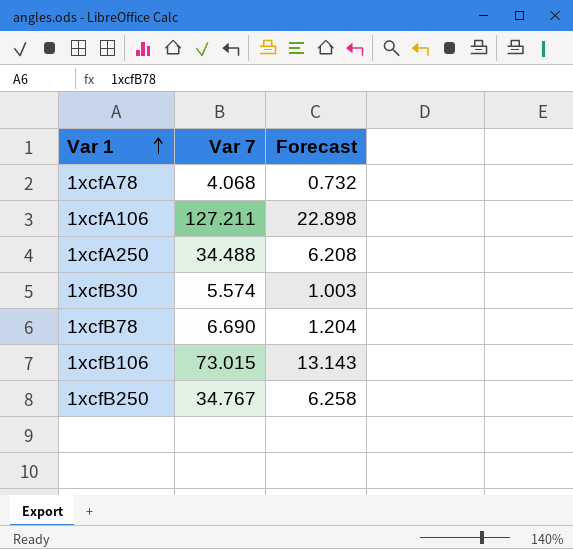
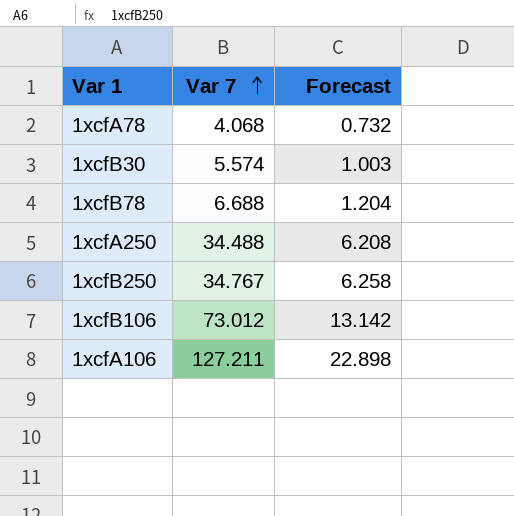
row order: Var 1 ascending -> Var 7 ascending
1xcfB78 | Var 7: 6.690 -> 6.688
1xcfB106 | Var 7: 73.015 -> 73.012
1xcfB106 | Forecast: 13.143 -> 13.142

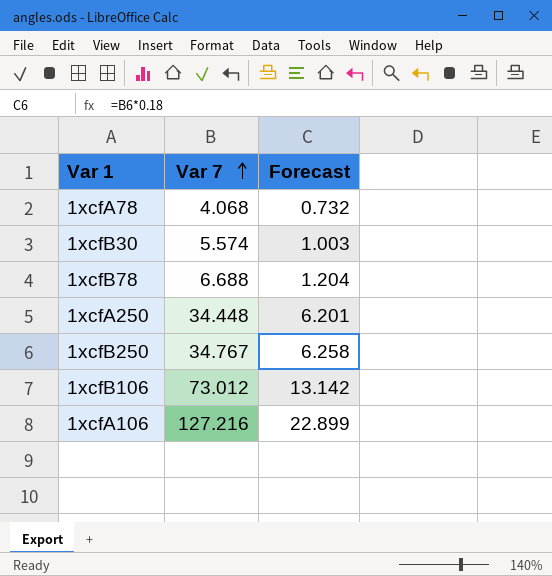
1xcfA250 | Var 7: 34.488 -> 34.448
1xcfA250 | Forecast: 6.208 -> 6.201
1xcfA106 | Var 7: 127.211 -> 127.216
1xcfA106 | Forecast: 22.898 -> 22.899

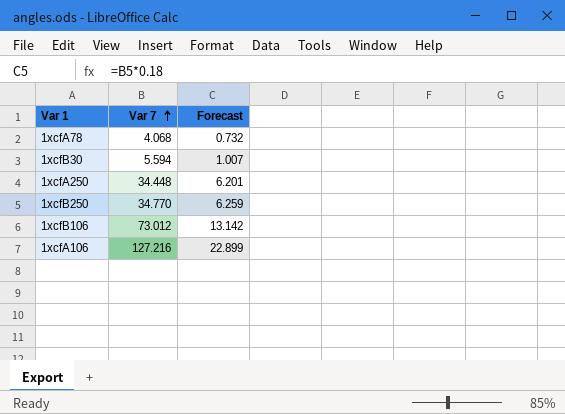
row 1xcfB78: 6.688 | 1.204 -> none
1xcfB30 | Var 7: 5.574 -> 5.594
1xcfB30 | Forecast: 1.003 -> 1.007
1xcfB250 | Var 7: 34.767 -> 34.770
1xcfB250 | Forecast: 6.258 -> 6.259

